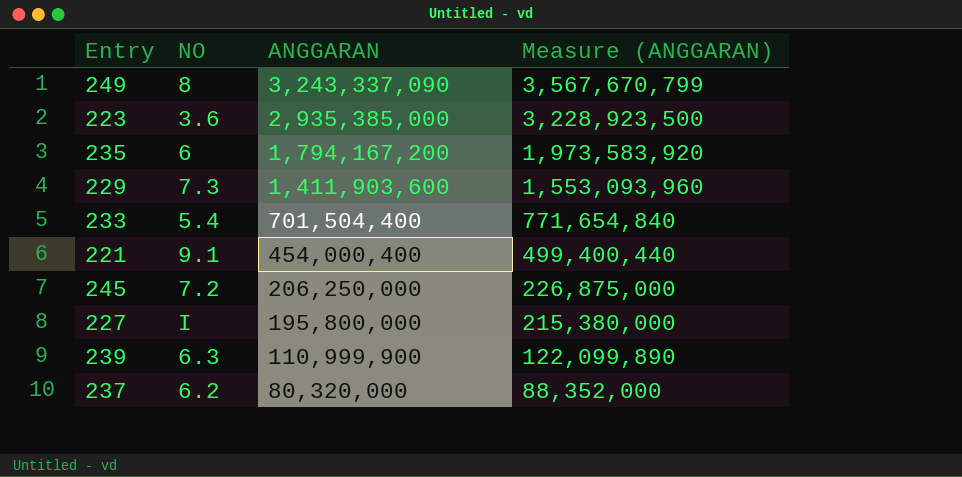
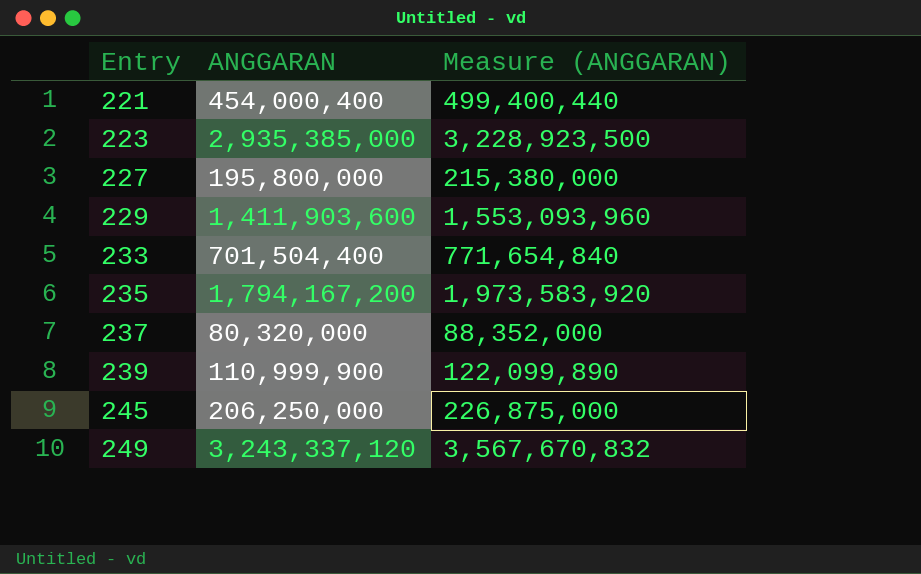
row order: ANGGARAN descending -> Entry ascending
column NO | position: 2 -> none
249 | ANGGARAN: 3,243,337,090 -> 3,243,337,120
249 | Measure (ANGGARAN): 3,567,670,799 -> 3,567,670,832

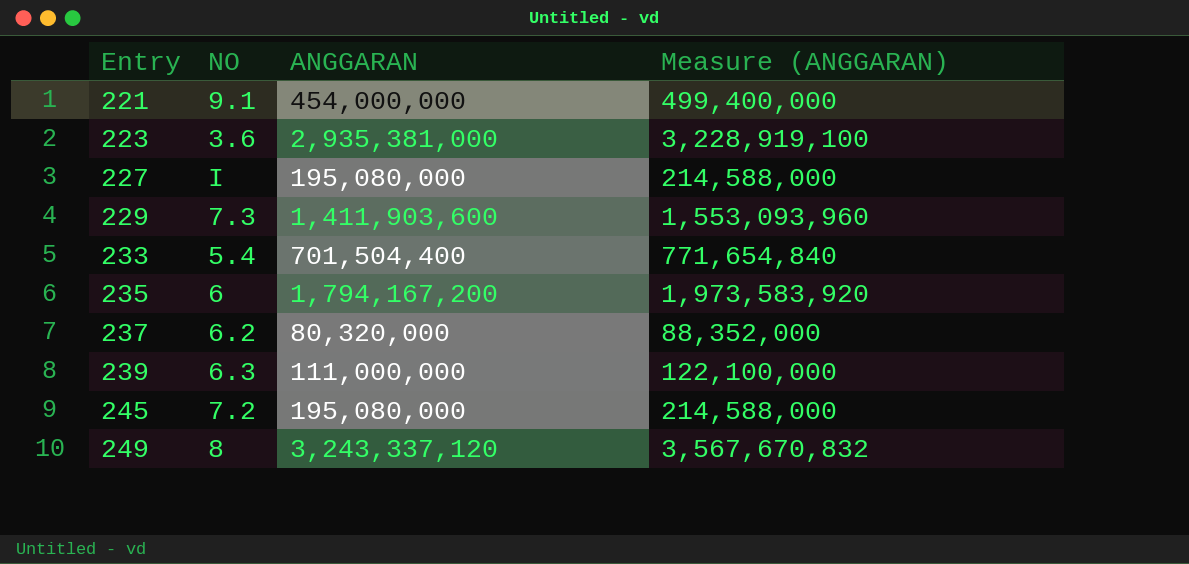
column NO | position: none -> 2
221 | ANGGARAN: 454,000,400 -> 454,000,000
221 | Measure (ANGGARAN): 499,400,440 -> 499,400,000
223 | ANGGARAN: 2,935,385,000 -> 2,935,381,000
223 | Measure (ANGGARAN): 3,228,923,500 -> 3,228,919,100
227 | ANGGARAN: 195,800,000 -> 195,080,000
227 | Measure (ANGGARAN): 215,380,000 -> 214,588,000
239 | ANGGARAN: 110,999,900 -> 111,000,000
239 | Measure (ANGGARAN): 122,099,890 -> 122,100,000
245 | ANGGARAN: 206,250,000 -> 195,080,000
245 | Measure (ANGGARAN): 226,875,000 -> 214,588,000

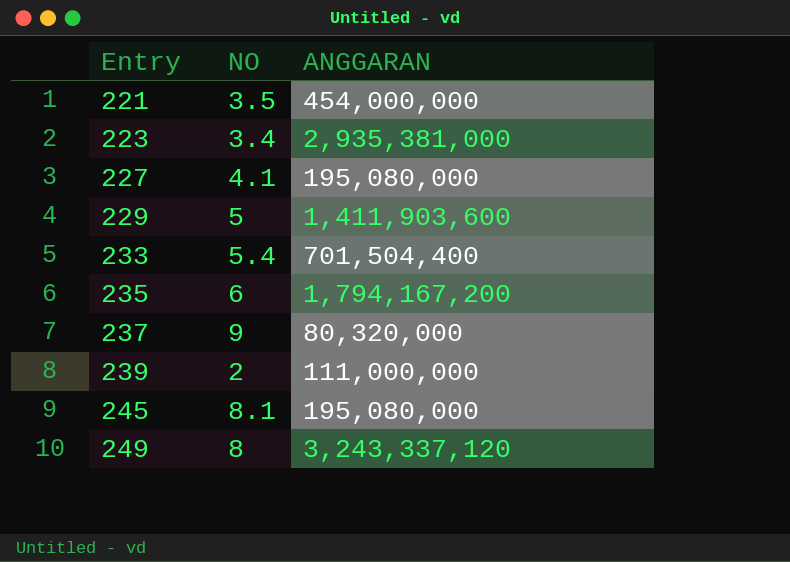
column Measure (ANGGARAN) | formula: [ANGGARAN] * 1.1 -> none
221 | NO: 9.1 -> 3.5
223 | NO: 3.6 -> 3.4
227 | NO: I -> 4.1
229 | NO: 7.3 -> 5
237 | NO: 6.2 -> 9
239 | NO: 6.3 -> 2
245 | NO: 7.2 -> 8.1

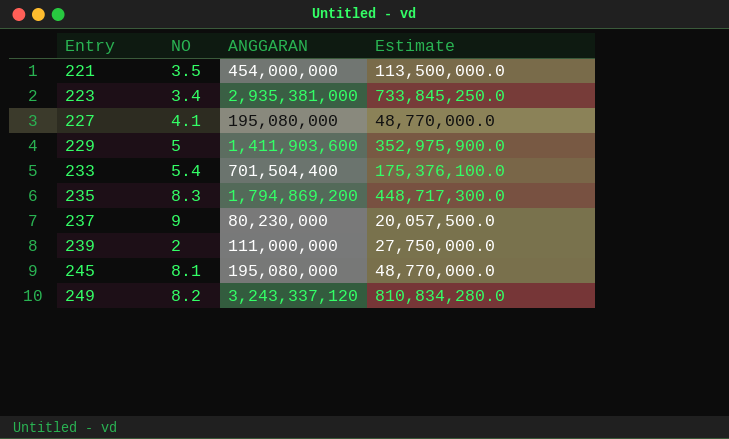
column Estimate | formula: none -> [ANGGARAN] * 0.25
235 | NO: 6 -> 8.3
235 | ANGGARAN: 1,794,167,200 -> 1,794,869,200
237 | ANGGARAN: 80,320,000 -> 80,230,000
249 | NO: 8 -> 8.2

